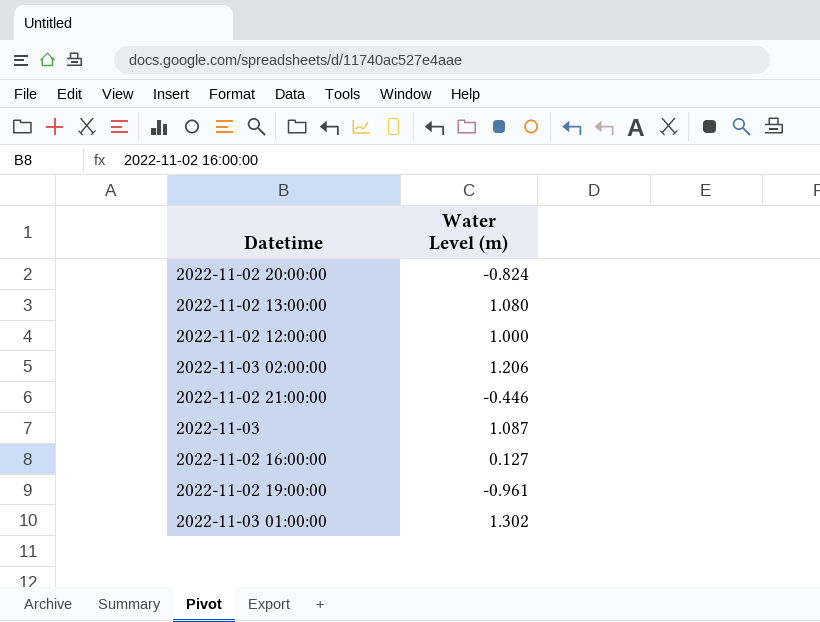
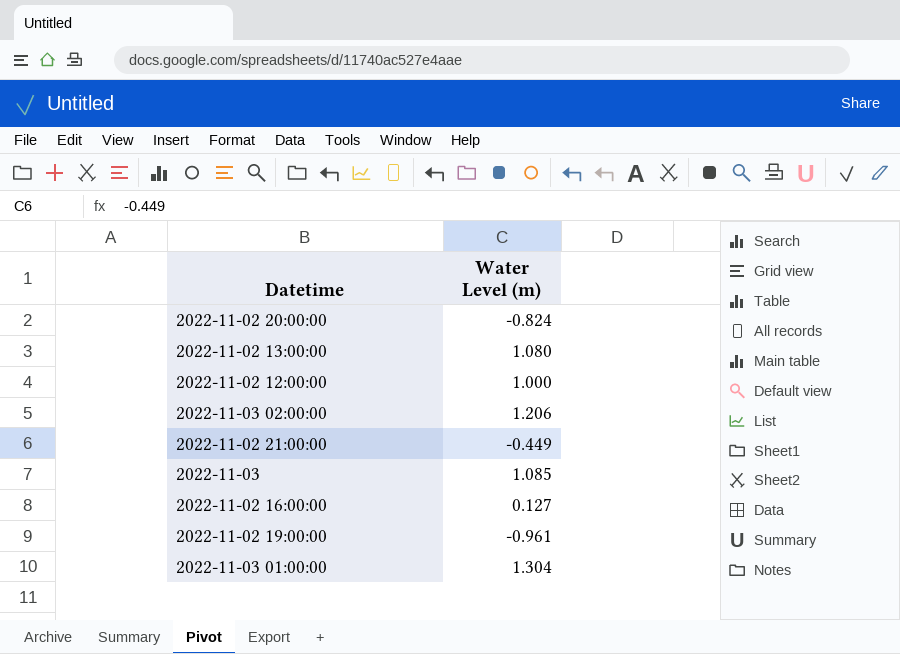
2022-11-02 21:00:00 | Water Level (m): -0.446 -> -0.449
2022-11-03 | Water Level (m): 1.087 -> 1.085
2022-11-03 01:00:00 | Water Level (m): 1.302 -> 1.304

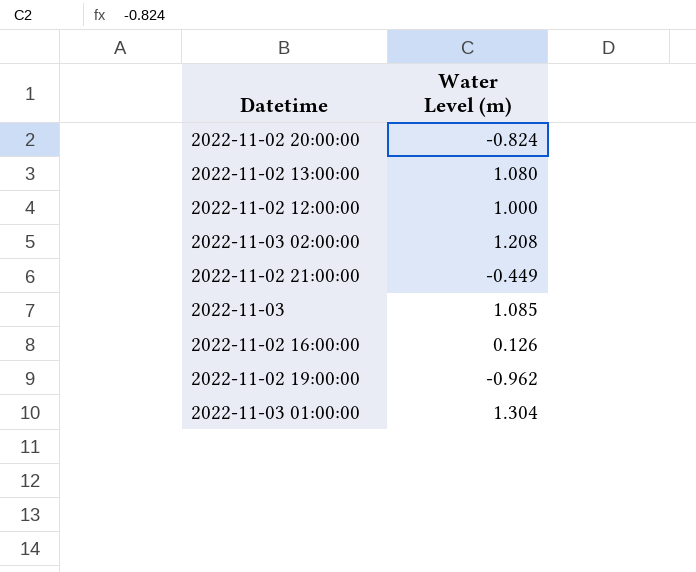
2022-11-03 02:00:00 | Water Level (m): 1.206 -> 1.208
2022-11-02 16:00:00 | Water Level (m): 0.127 -> 0.126
2022-11-02 19:00:00 | Water Level (m): -0.961 -> -0.962

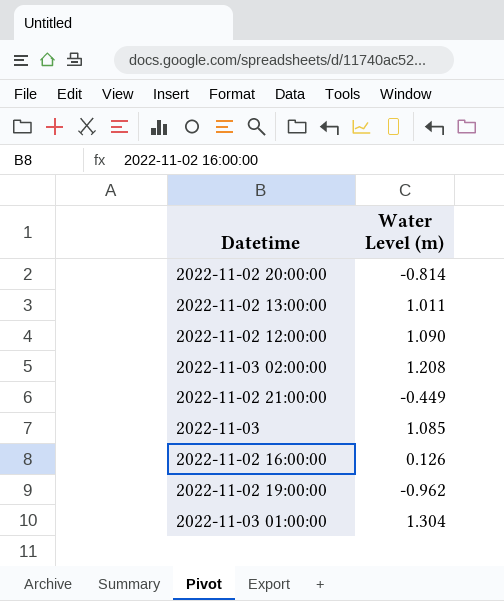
2022-11-02 20:00:00 | Water Level (m): -0.824 -> -0.814
2022-11-02 13:00:00 | Water Level (m): 1.080 -> 1.011
2022-11-02 12:00:00 | Water Level (m): 1.000 -> 1.090

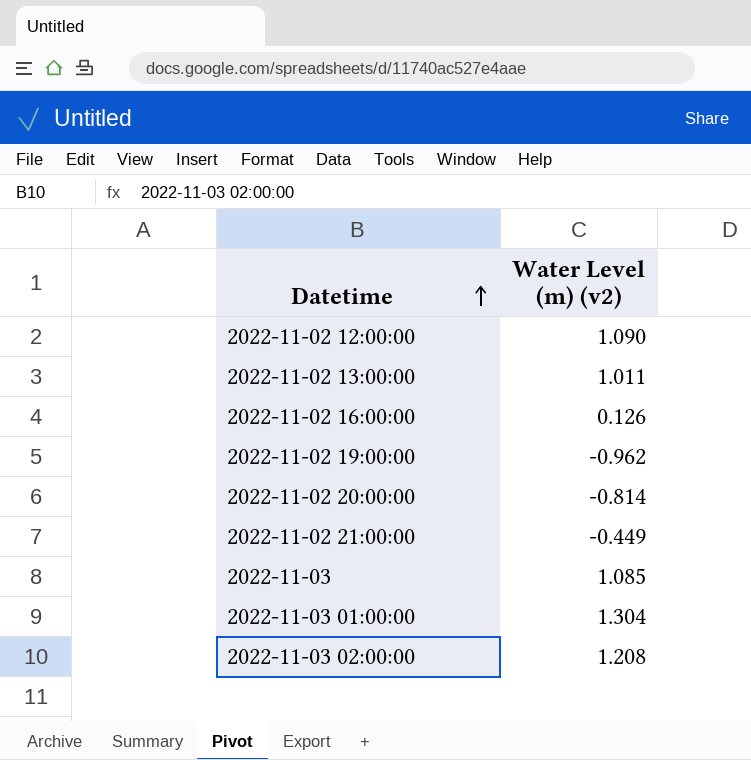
row order: none -> Datetime ascending
column name: Water Level (m) -> Water Level (m) (v2)

